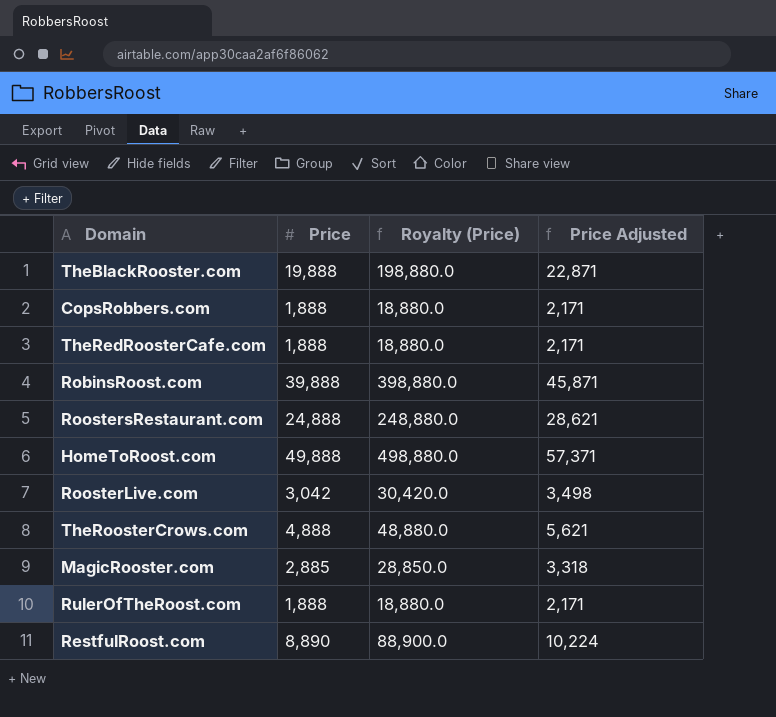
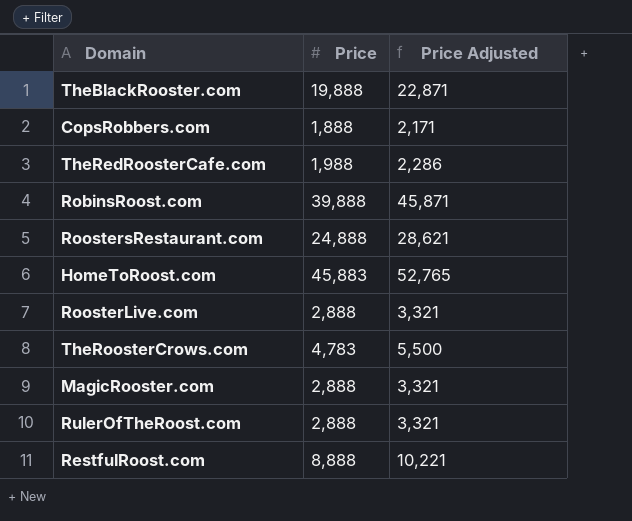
column Royalty (Price) | formula: [Price] * 10 -> none
TheRedRoosterCafe.com | Price: 1,888 -> 1,988
TheRedRoosterCafe.com | Price Adjusted: 2,171 -> 2,286
HomeToRoost.com | Price: 49,888 -> 45,883
HomeToRoost.com | Price Adjusted: 57,371 -> 52,765
RoosterLive.com | Price: 3,042 -> 2,888
RoosterLive.com | Price Adjusted: 3,498 -> 3,321
TheRoosterCrows.com | Price: 4,888 -> 4,783
TheRoosterCrows.com | Price Adjusted: 5,621 -> 5,500
MagicRooster.com | Price: 2,885 -> 2,888
MagicRooster.com | Price Adjusted: 3,318 -> 3,321
RulerOfTheRoost.com | Price: 1,888 -> 2,888
RulerOfTheRoost.com | Price Adjusted: 2,171 -> 3,321
RestfulRoost.com | Price: 8,890 -> 8,888
RestfulRoost.com | Price Adjusted: 10,224 -> 10,221

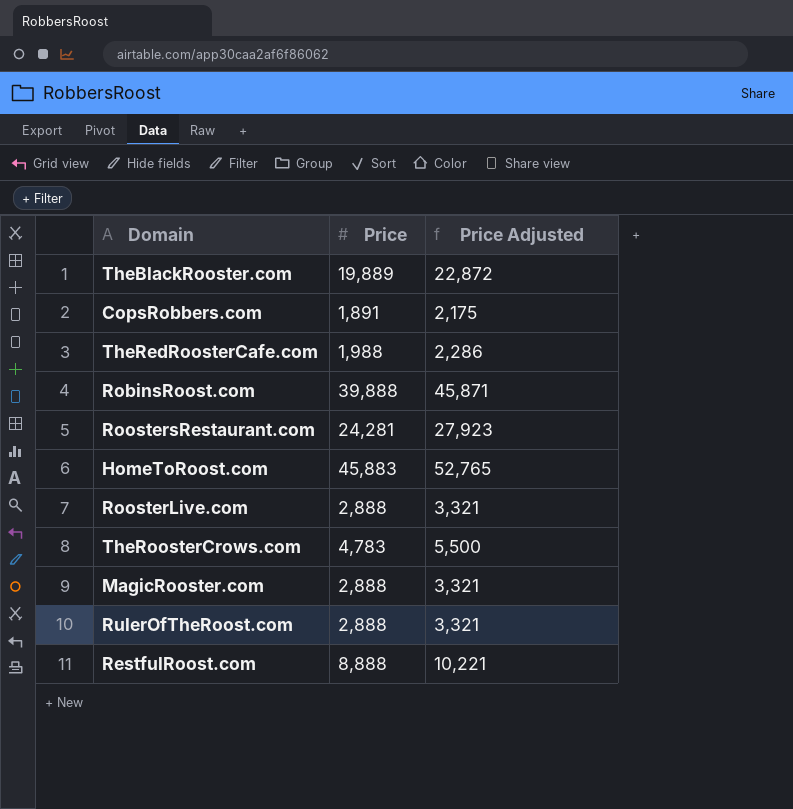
TheBlackRooster.com | Price: 19,888 -> 19,889
TheBlackRooster.com | Price Adjusted: 22,871 -> 22,872
CopsRobbers.com | Price: 1,888 -> 1,891
CopsRobbers.com | Price Adjusted: 2,171 -> 2,175
RoostersRestaurant.com | Price: 24,888 -> 24,281
RoostersRestaurant.com | Price Adjusted: 28,621 -> 27,923

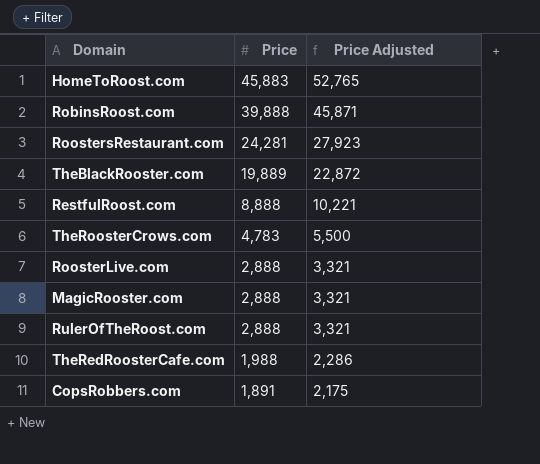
row order: none -> Price descending

